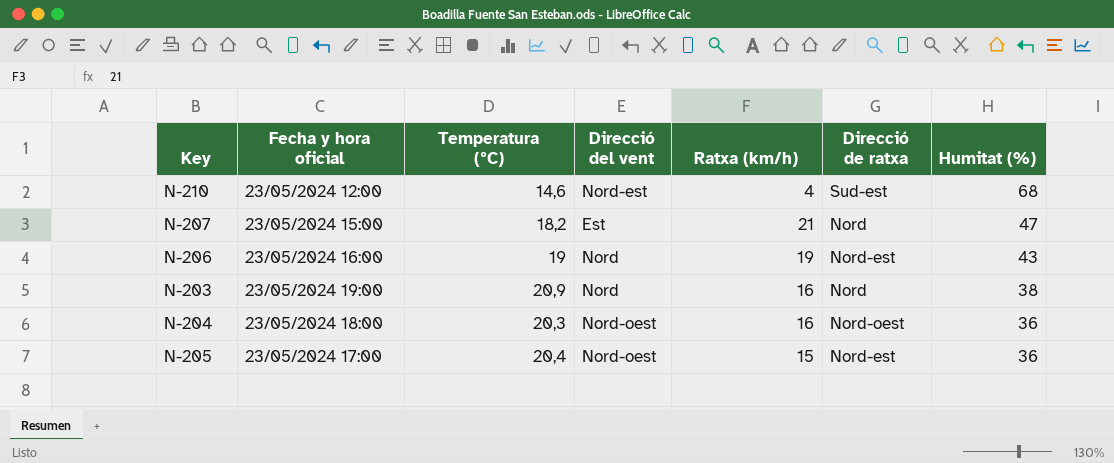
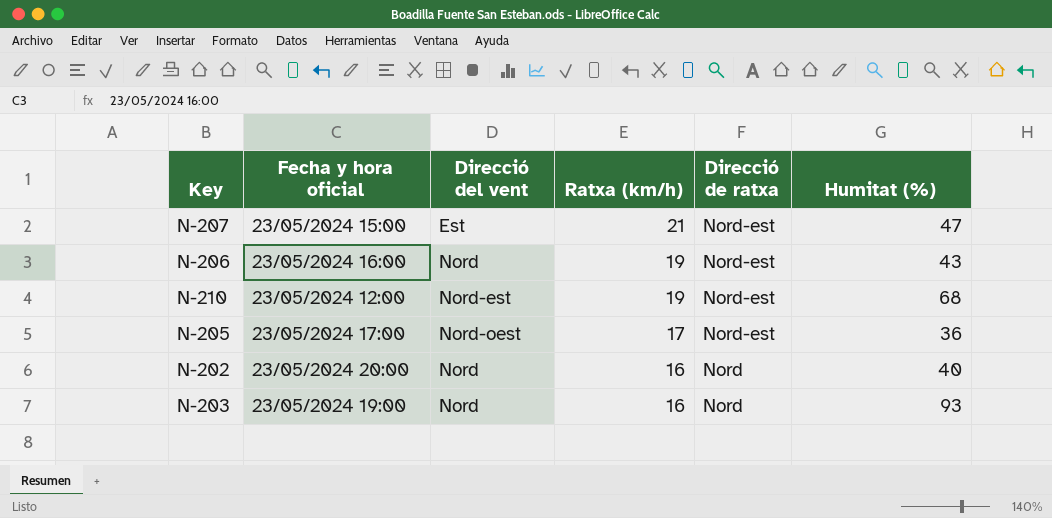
row order: Humitat (%) descending -> Ratxa (km/h) descending
column Temperatura (ºC) | position: 3 -> none
row N-204: 23/05/2024 18:00 | 20,3 | Nord-oest | 16 | Nord-oest | 36 -> none
N-207 | Direcció de ratxa: Nord -> Nord-est
N-210 | Ratxa (km/h): 4 -> 19
N-210 | Direcció de ratxa: Sud-est -> Nord-est
N-205 | Ratxa (km/h): 15 -> 17
row N-202: none -> 23/05/2024 20:00 | Nord | 16 | Nord | 40
N-203 | Humitat (%): 38 -> 93

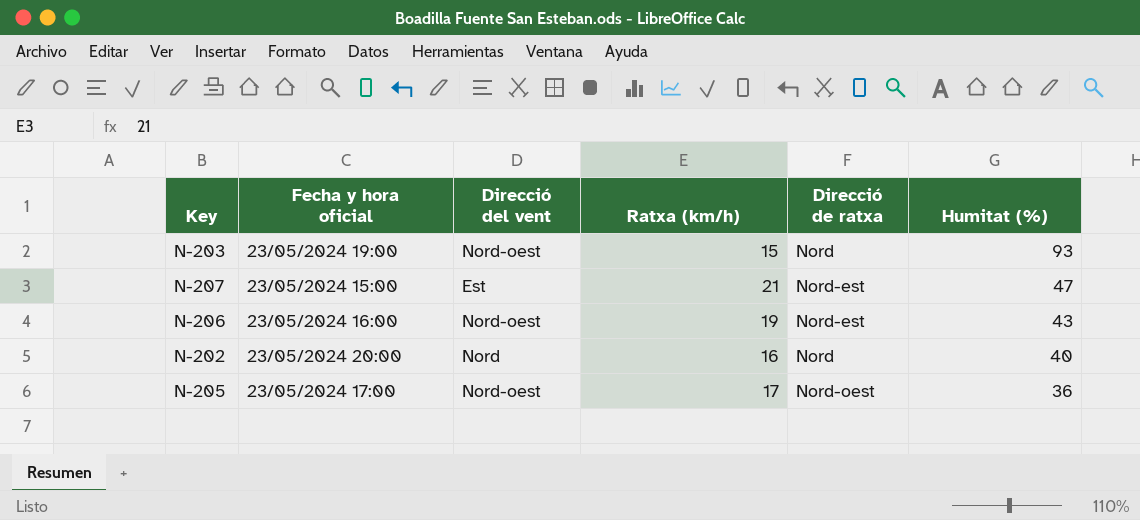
row order: Ratxa (km/h) descending -> Humitat (%) descending
row N-210: 23/05/2024 12:00 | Nord-est | 19 | Nord-est | 68 -> none
N-203 | Direcció del vent: Nord -> Nord-oest
N-203 | Ratxa (km/h): 16 -> 15
N-206 | Direcció del vent: Nord -> Nord-oest
N-205 | Direcció de ratxa: Nord-est -> Nord-oest

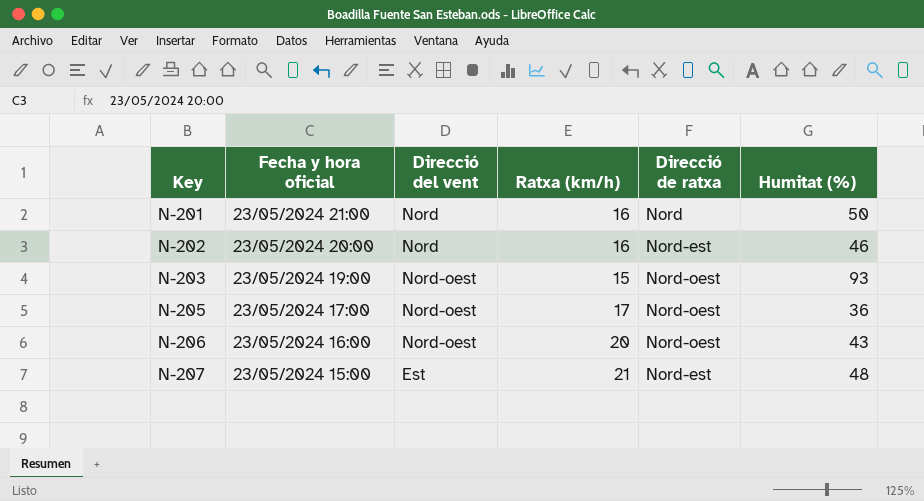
row order: Humitat (%) descending -> Key ascending
row N-201: none -> 23/05/2024 21:00 | Nord | 16 | Nord | 50
N-202 | Direcció de ratxa: Nord -> Nord-est
N-202 | Humitat (%): 40 -> 46
N-203 | Direcció de ratxa: Nord -> Nord-oest
N-206 | Ratxa (km/h): 19 -> 20
N-206 | Direcció de ratxa: Nord-est -> Nord-oest
N-207 | Humitat (%): 47 -> 48

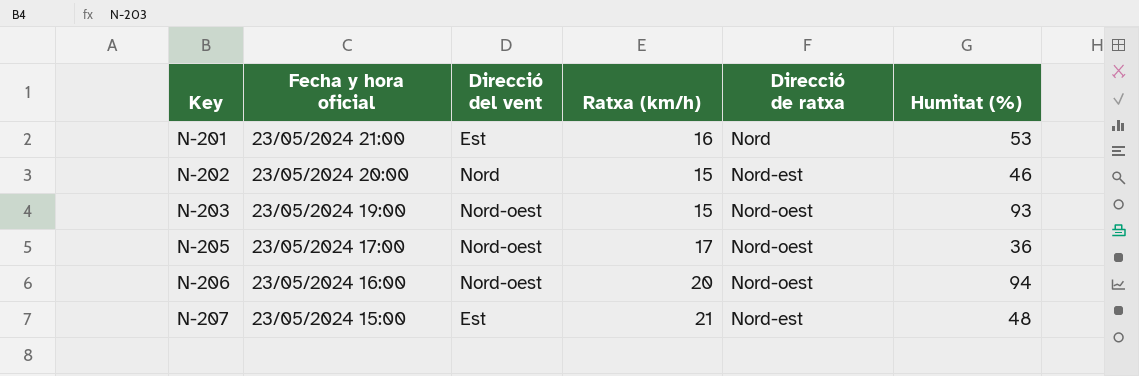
N-201 | Direcció del vent: Nord -> Est
N-201 | Humitat (%): 50 -> 53
N-202 | Ratxa (km/h): 16 -> 15
N-206 | Humitat (%): 43 -> 94

